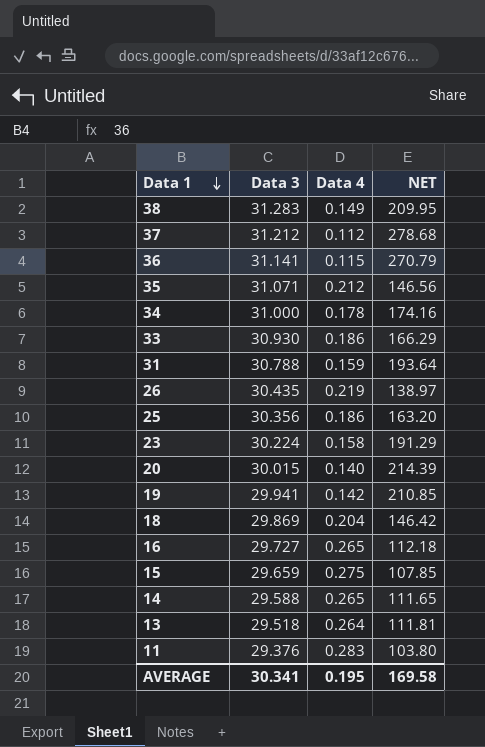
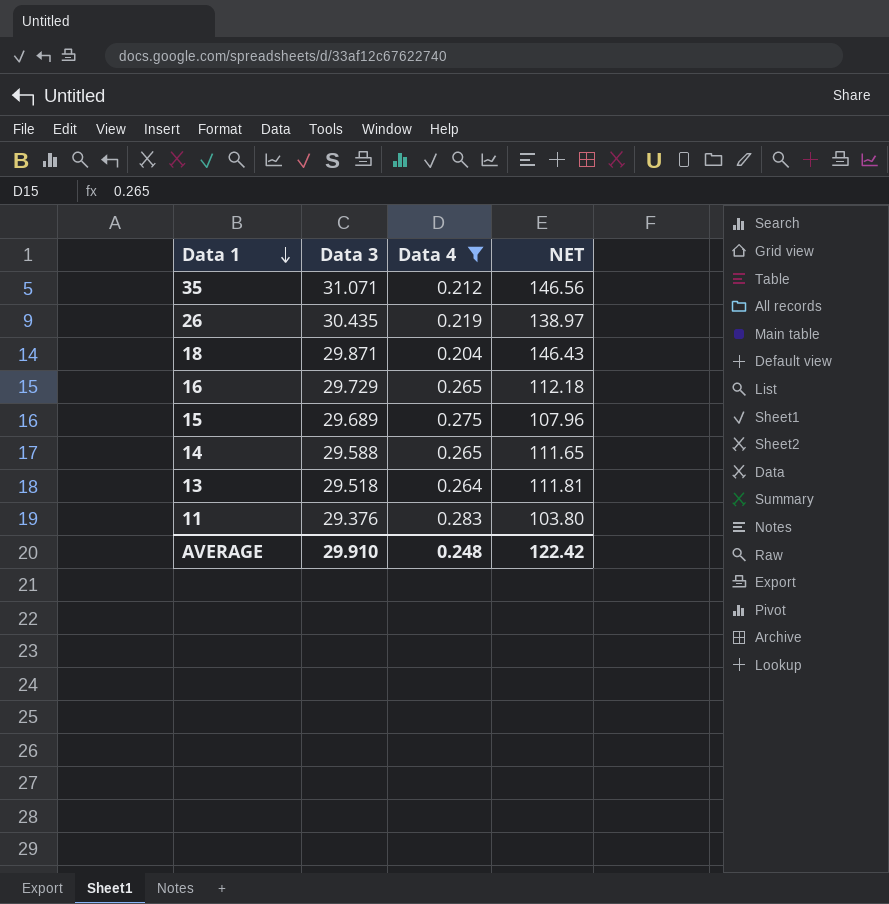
filter: none -> Data 4 >= 0.204
18 | Data 3: 29.869 -> 29.871
18 | NET: 146.42 -> 146.43
16 | Data 3: 29.727 -> 29.729
15 | Data 3: 29.659 -> 29.689
15 | NET: 107.85 -> 107.96
AVERAGE | Data 3: 30.341 -> 29.910
AVERAGE | Data 4: 0.195 -> 0.248
AVERAGE | NET: 169.58 -> 122.42

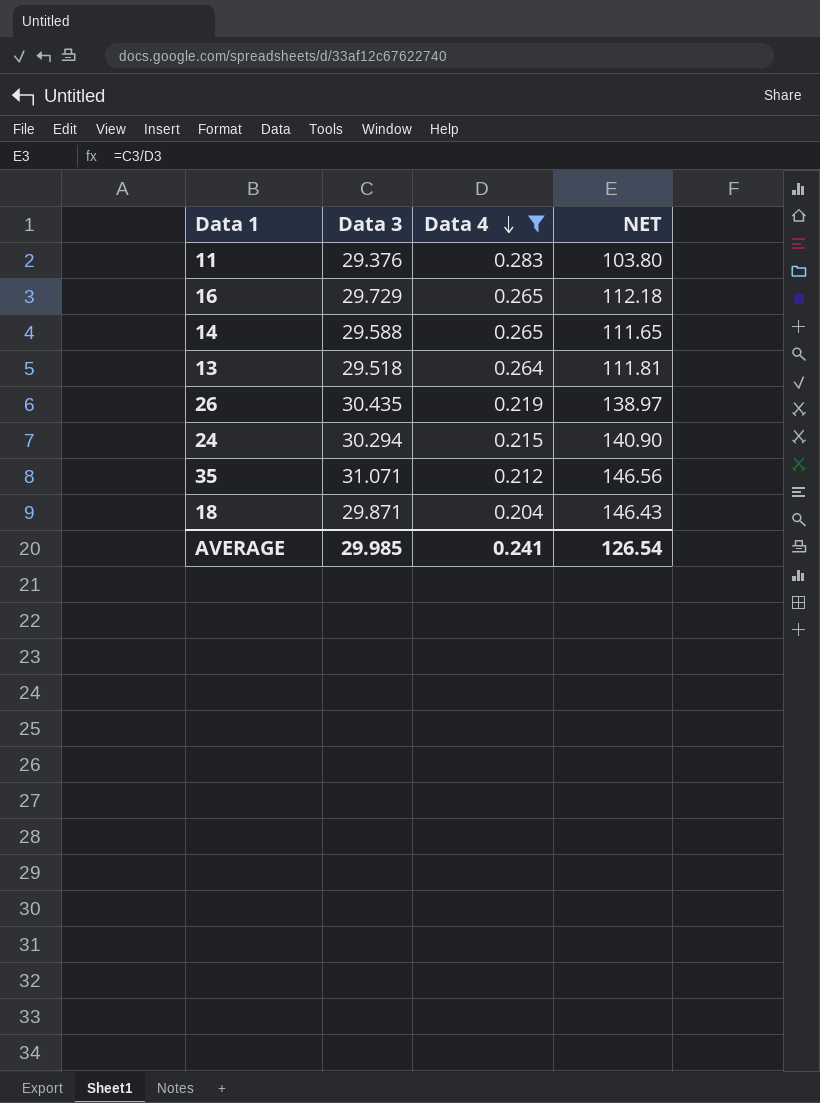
row order: Data 1 descending -> Data 4 descending
row 15: 29.689 | 0.275 | 107.96 -> none
row 24: none -> 30.294 | 0.215 | 140.90
AVERAGE | Data 3: 29.910 -> 29.985
AVERAGE | Data 4: 0.248 -> 0.241
AVERAGE | NET: 122.42 -> 126.54

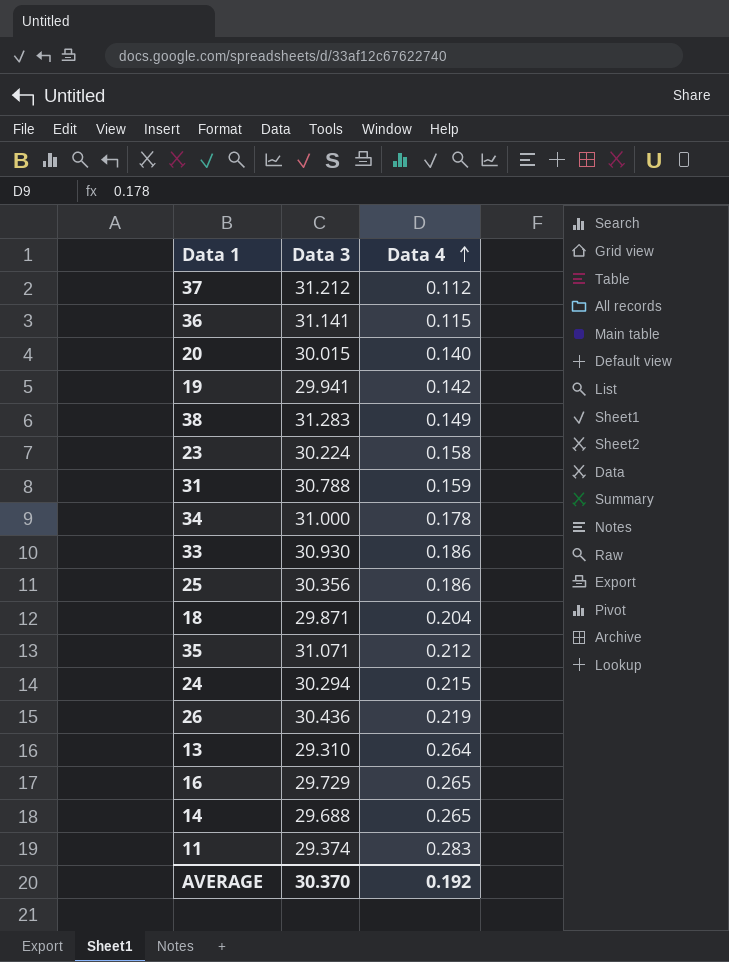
filter: Data 4 >= 0.204 -> none
row order: Data 4 descending -> Data 4 ascending
column NET | formula: [Data 3] / [Data 4] -> none
26 | Data 3: 30.435 -> 30.436
13 | Data 3: 29.518 -> 29.310
14 | Data 3: 29.588 -> 29.688
11 | Data 3: 29.376 -> 29.374
AVERAGE | Data 3: 29.985 -> 30.370
AVERAGE | Data 4: 0.241 -> 0.192

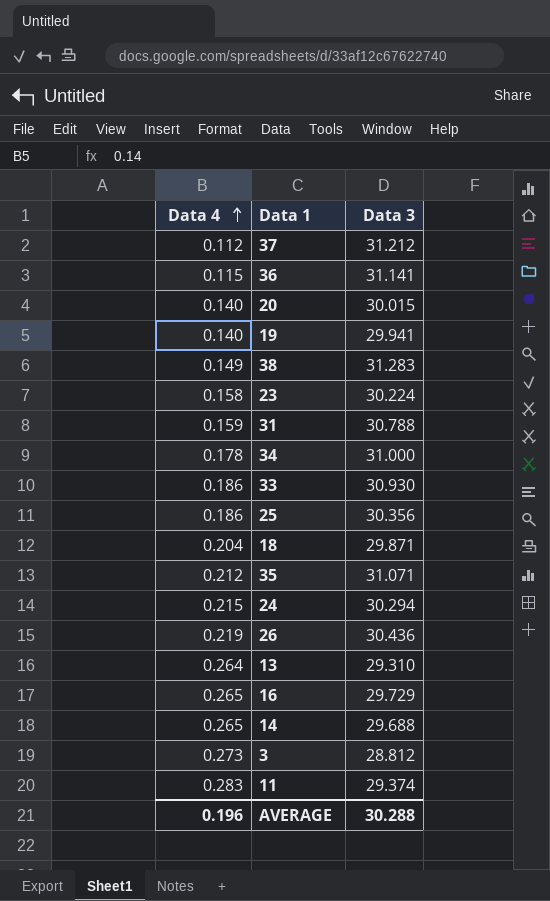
column Data 4 | position: 3 -> 1
19 | Data 4: 0.142 -> 0.140
row 3: none -> 0.273 | 28.812
AVERAGE | Data 4: 0.192 -> 0.196
AVERAGE | Data 3: 30.370 -> 30.288

